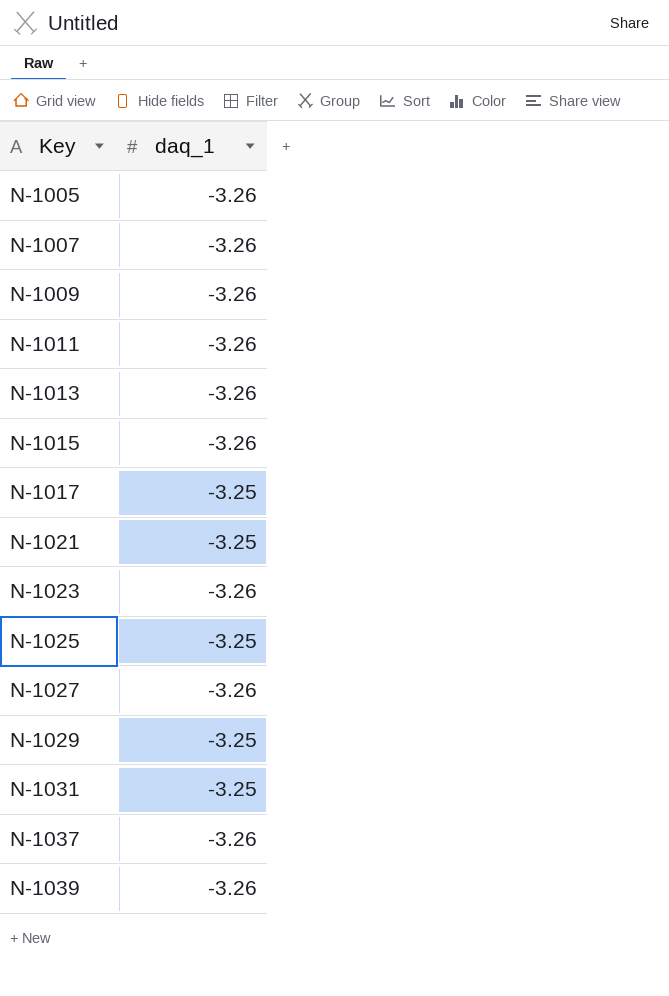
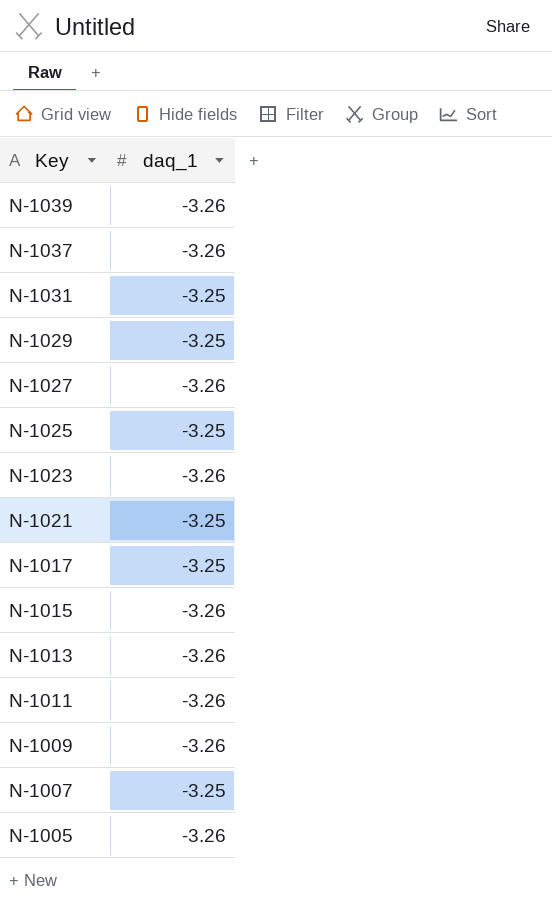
row order: Key ascending -> Key descending
N-1007 | daq_1: -3.26 -> -3.25

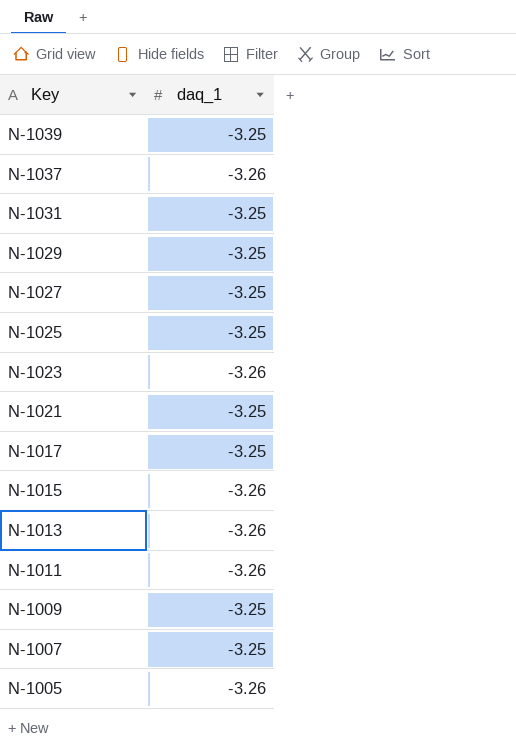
N-1039 | daq_1: -3.26 -> -3.25
N-1027 | daq_1: -3.26 -> -3.25
N-1009 | daq_1: -3.26 -> -3.25

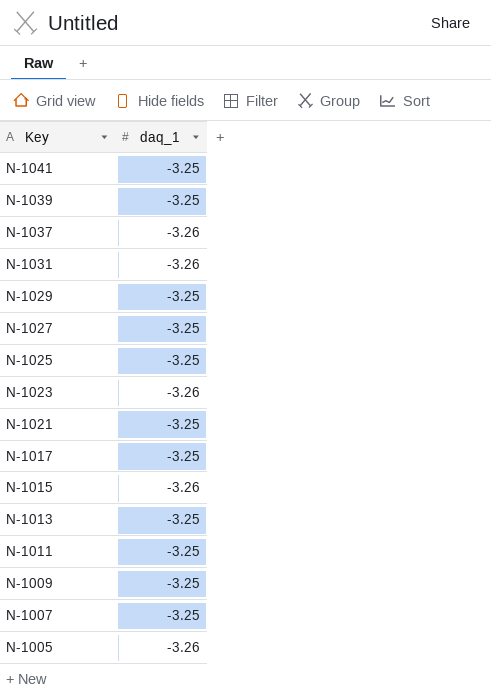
row N-1041: none -> -3.25
N-1031 | daq_1: -3.25 -> -3.26
N-1013 | daq_1: -3.26 -> -3.25
N-1011 | daq_1: -3.26 -> -3.25

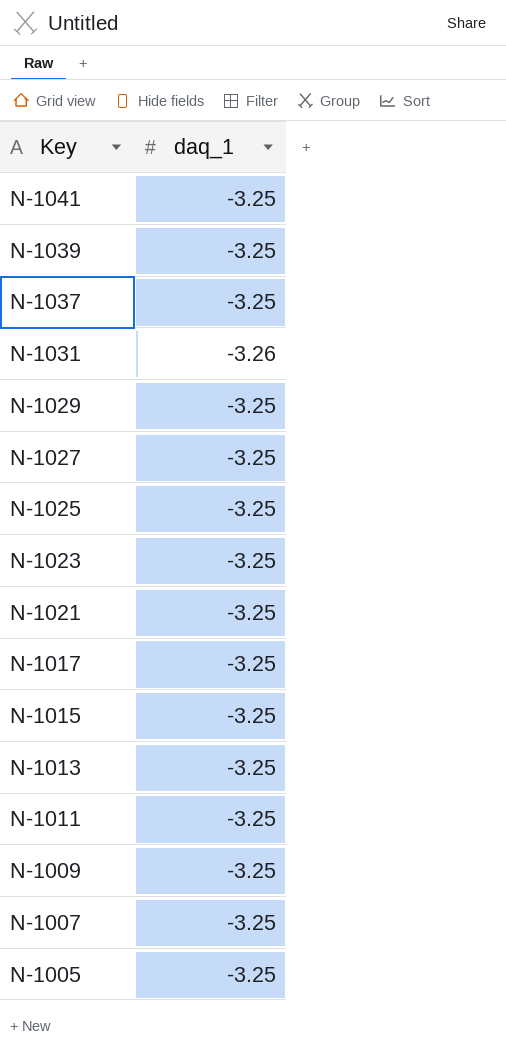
N-1037 | daq_1: -3.26 -> -3.25
N-1023 | daq_1: -3.26 -> -3.25
N-1015 | daq_1: -3.26 -> -3.25
N-1005 | daq_1: -3.26 -> -3.25

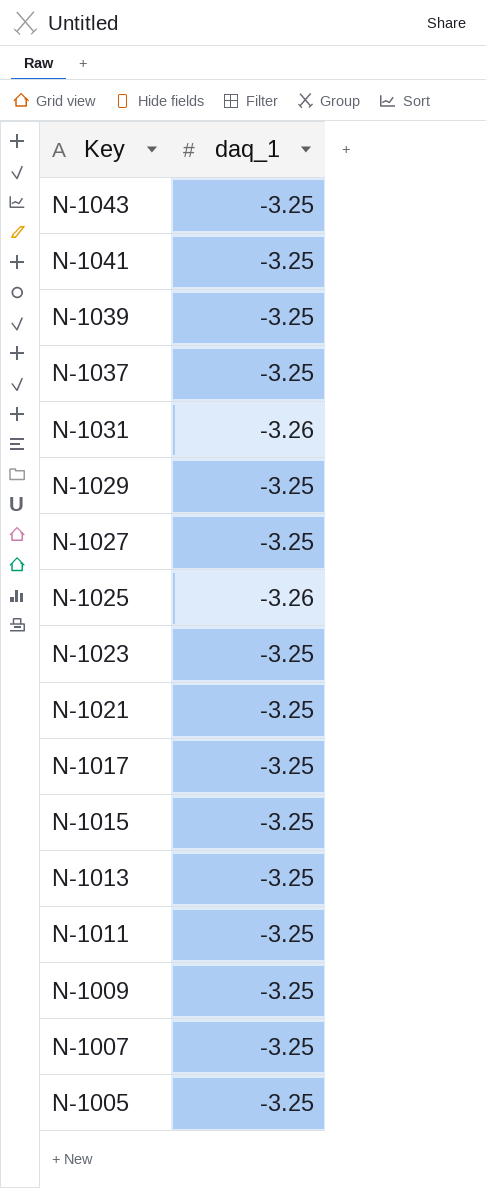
row N-1043: none -> -3.25
N-1025 | daq_1: -3.25 -> -3.26

